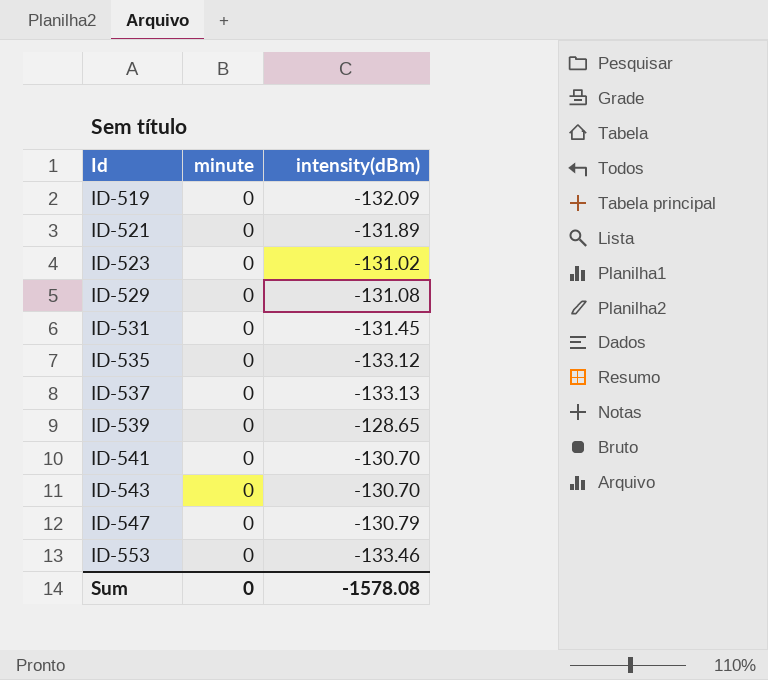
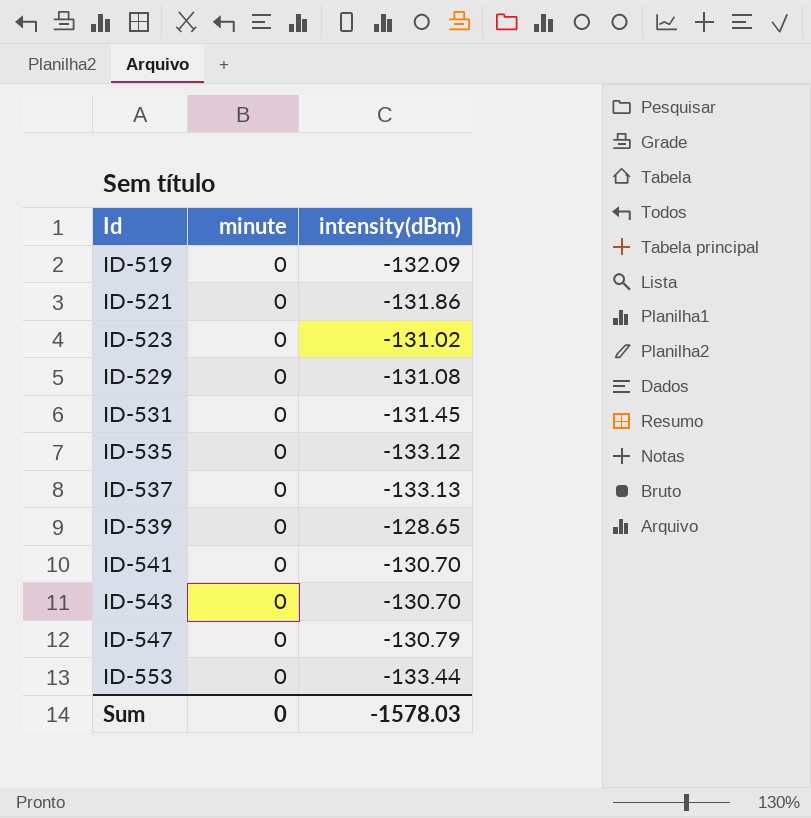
ID-521 | intensity(dBm): -131.89 -> -131.86
ID-553 | intensity(dBm): -133.46 -> -133.44
Sum | intensity(dBm): -1578.08 -> -1578.03

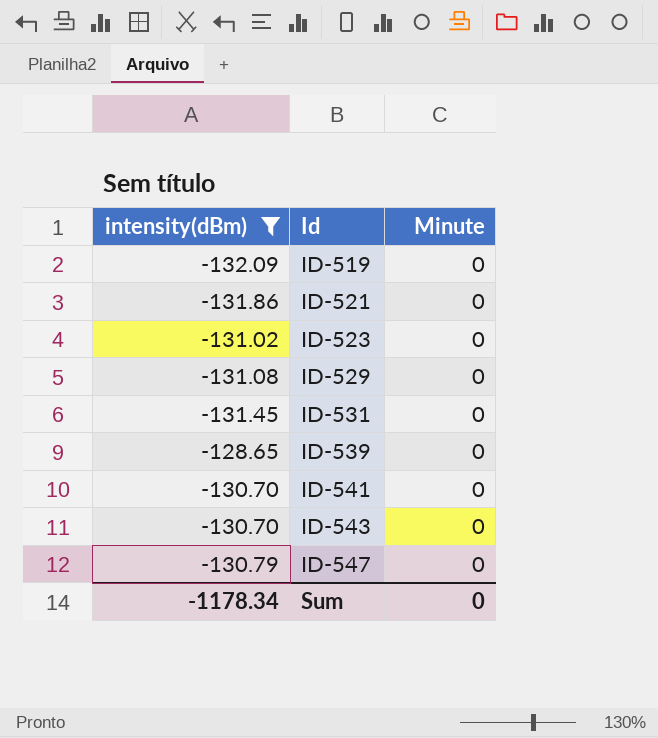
filter: none -> intensity(dBm) >= -132.09
column intensity(dBm) | position: 3 -> 1
column name: minute -> Minute
Sum | intensity(dBm): -1578.03 -> -1178.34

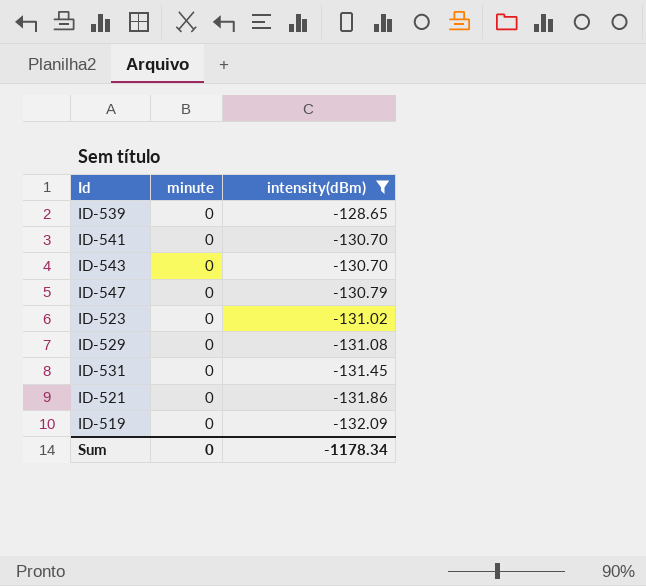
row order: Id ascending -> intensity(dBm) descending
column name: Minute -> minute
column intensity(dBm) | position: 1 -> 3

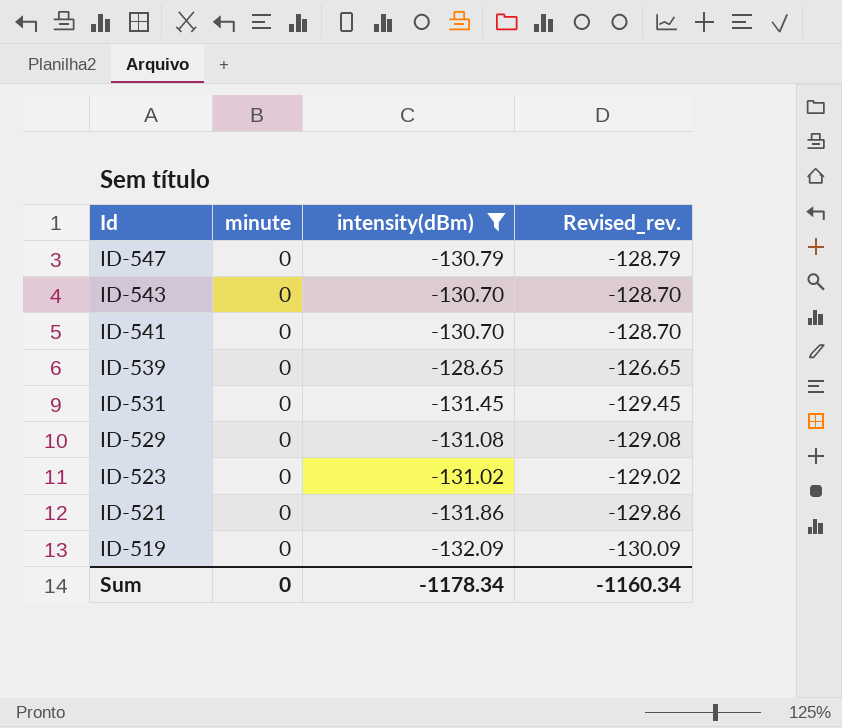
row order: intensity(dBm) descending -> Id descending
column Revised_rev. | formula: none -> [intensity(dBm)] + 2

